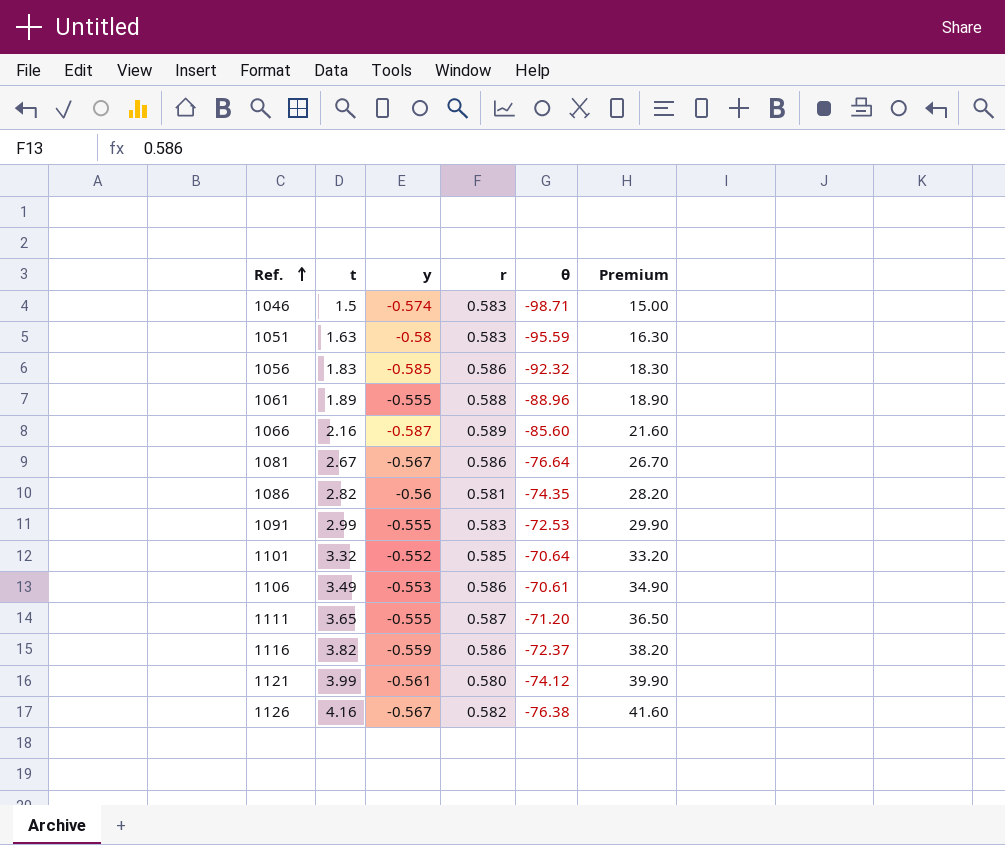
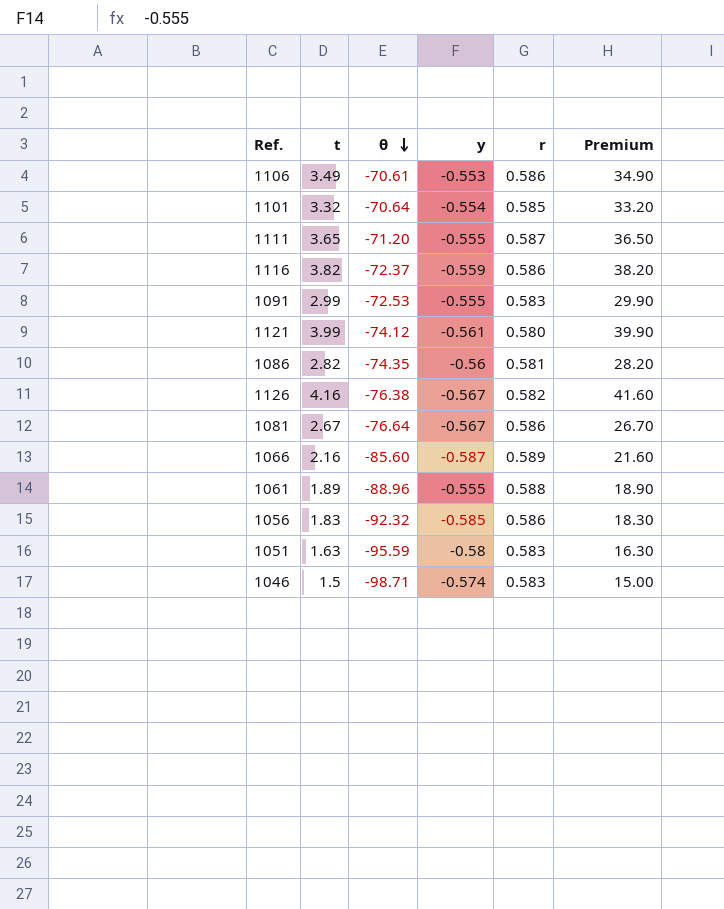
row order: Ref. ascending -> θ descending
column θ | position: 5 -> 3
1101 | y: -0.552 -> -0.554

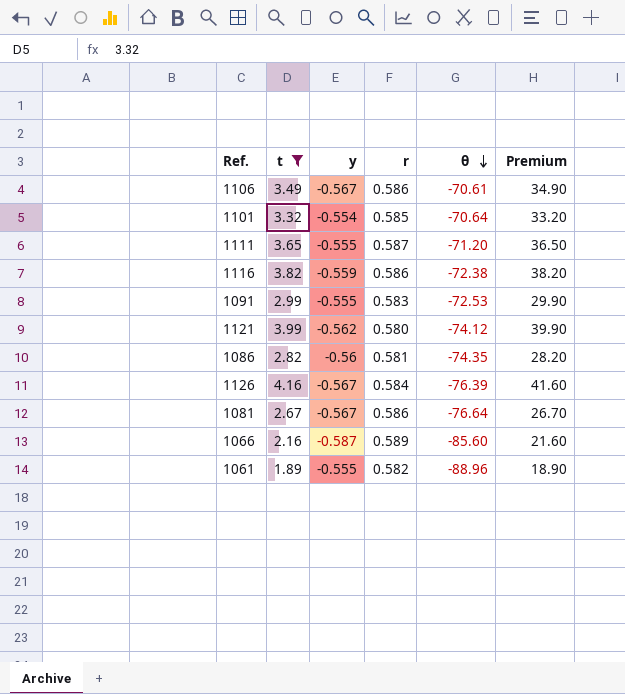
filter: none -> t >= 1.89
column θ | position: 3 -> 5
1106 | y: -0.553 -> -0.567
1116 | θ: -72.37 -> -72.38
1121 | y: -0.561 -> -0.562
1126 | r: 0.582 -> 0.584
1126 | θ: -76.38 -> -76.39
1061 | r: 0.588 -> 0.582

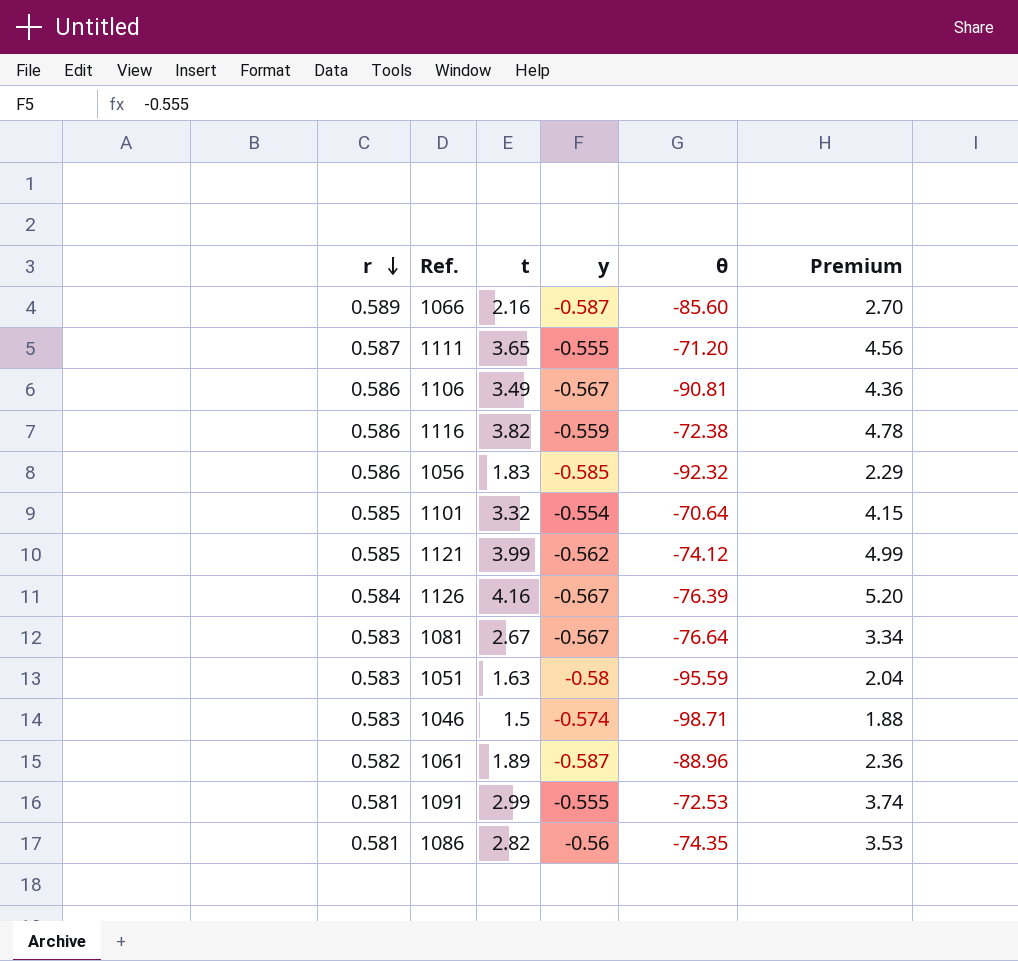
filter: t >= 1.89 -> none
row order: θ descending -> r descending
column r | position: 4 -> 1
column Premium | formula: [t] * 10 -> [t] * 1.25
1106 | θ: -70.61 -> -90.81
1121 | r: 0.580 -> 0.585
1081 | r: 0.586 -> 0.583
1061 | y: -0.555 -> -0.587
1091 | r: 0.583 -> 0.581

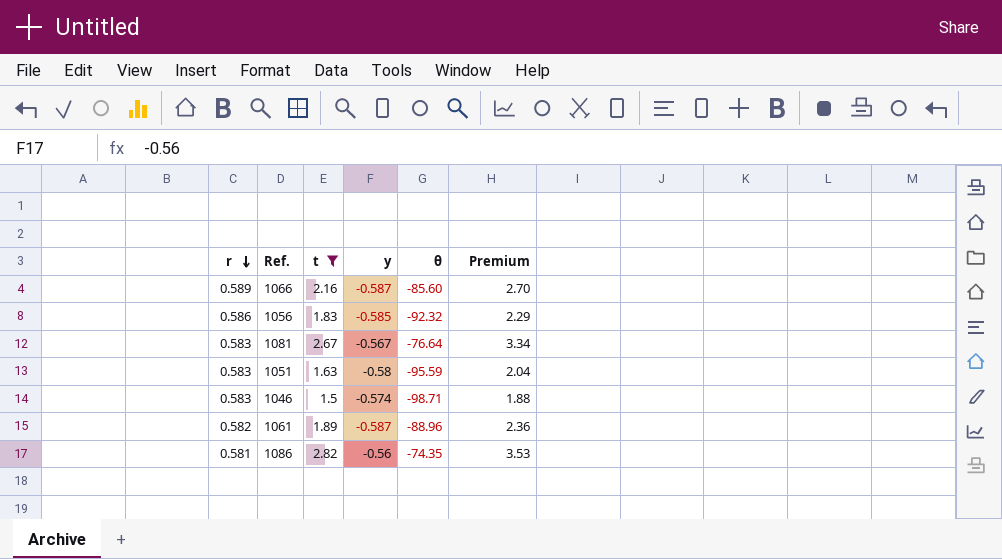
filter: none -> t <= 2.82

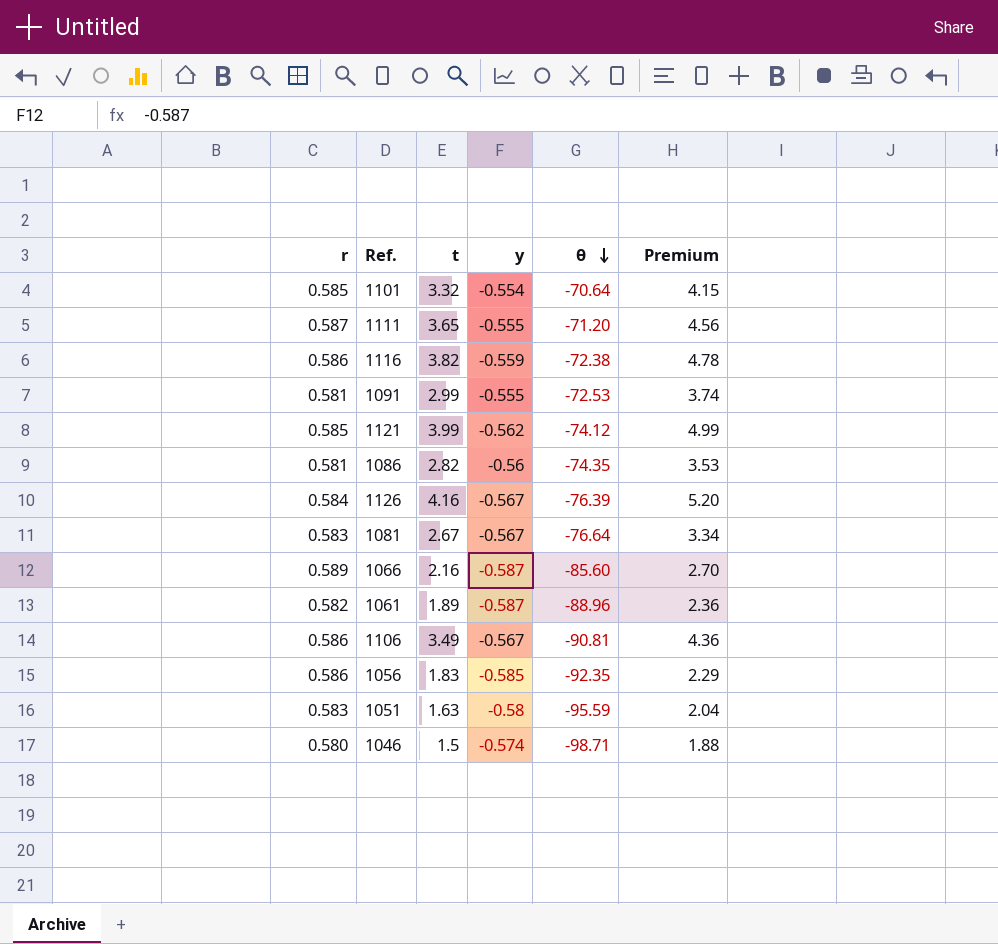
filter: t <= 2.82 -> none
row order: r descending -> θ descending
1056 | θ: -92.32 -> -92.35
1046 | r: 0.583 -> 0.580

